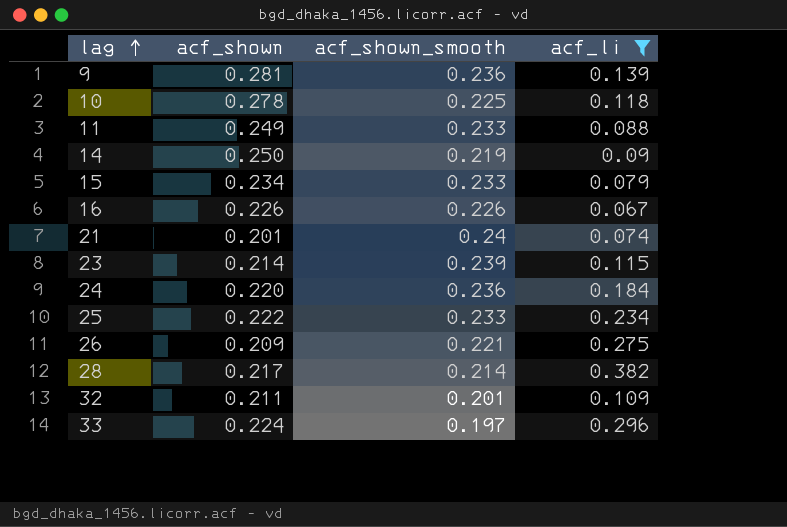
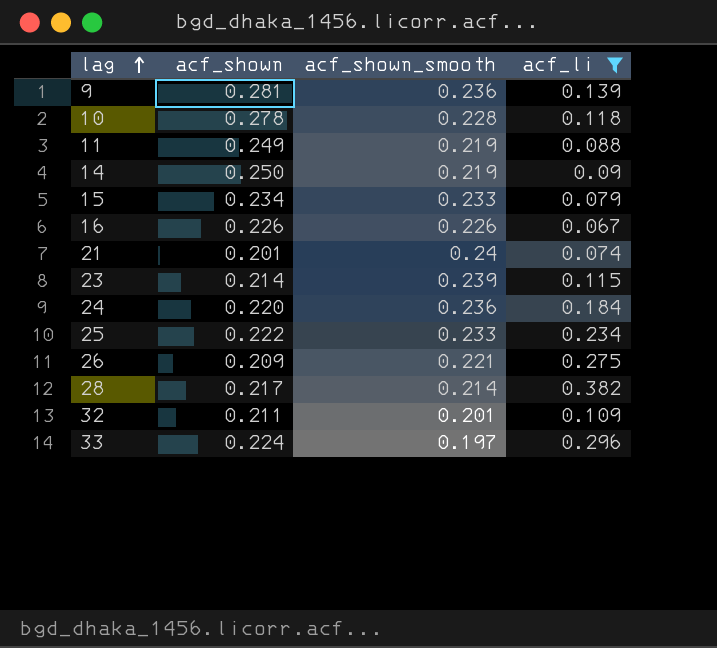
10 | acf_shown_smooth: 0.225 -> 0.228
11 | acf_shown_smooth: 0.233 -> 0.219

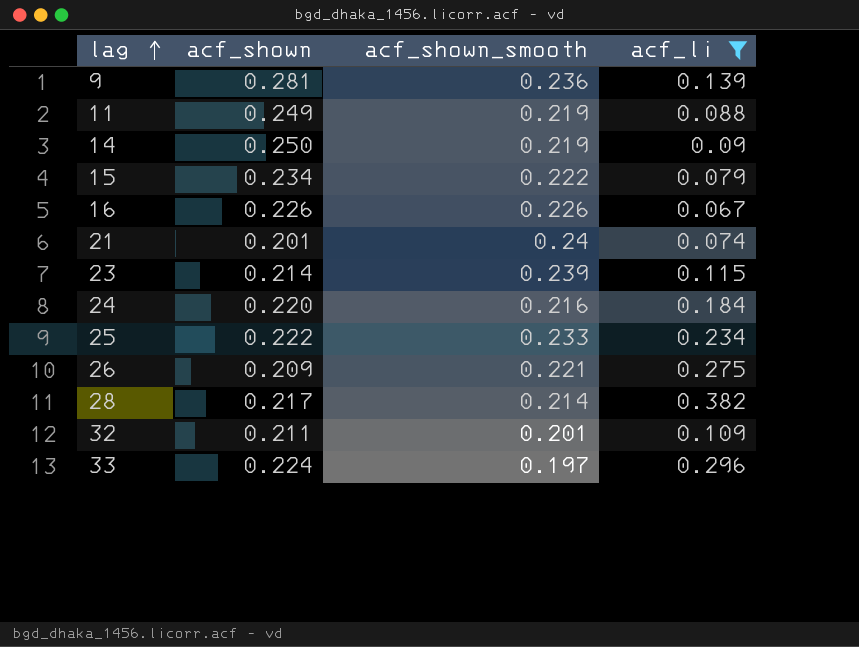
row 10: 0.278 | 0.228 | 0.118 -> none
15 | acf_shown_smooth: 0.233 -> 0.222
24 | acf_shown_smooth: 0.236 -> 0.216

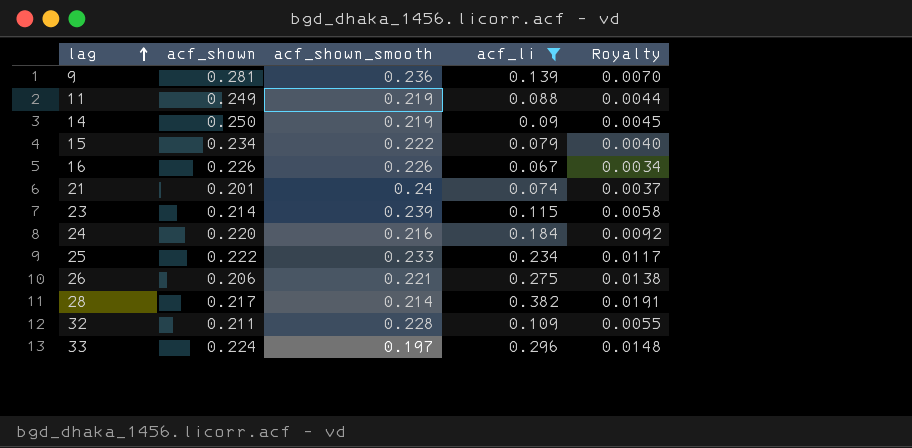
column Royalty | formula: none -> [acf_li] * 0.05
26 | acf_shown: 0.209 -> 0.206
32 | acf_shown_smooth: 0.201 -> 0.228

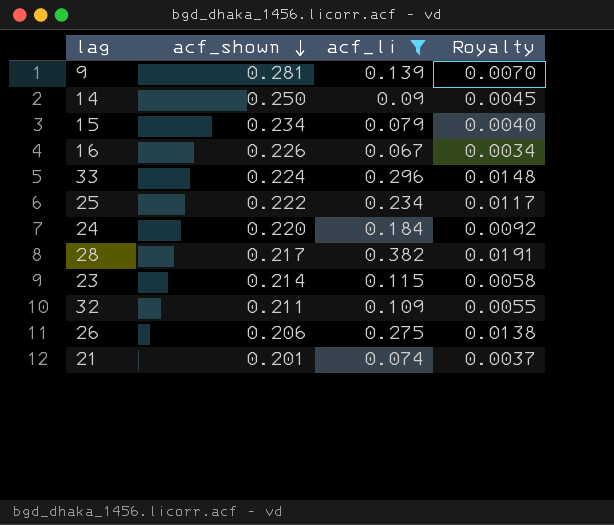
row order: lag ascending -> acf_shown descending
column acf_shown_smooth | position: 3 -> none
row 11: 0.249 | 0.219 | 0.088 | 0.0044 -> none

